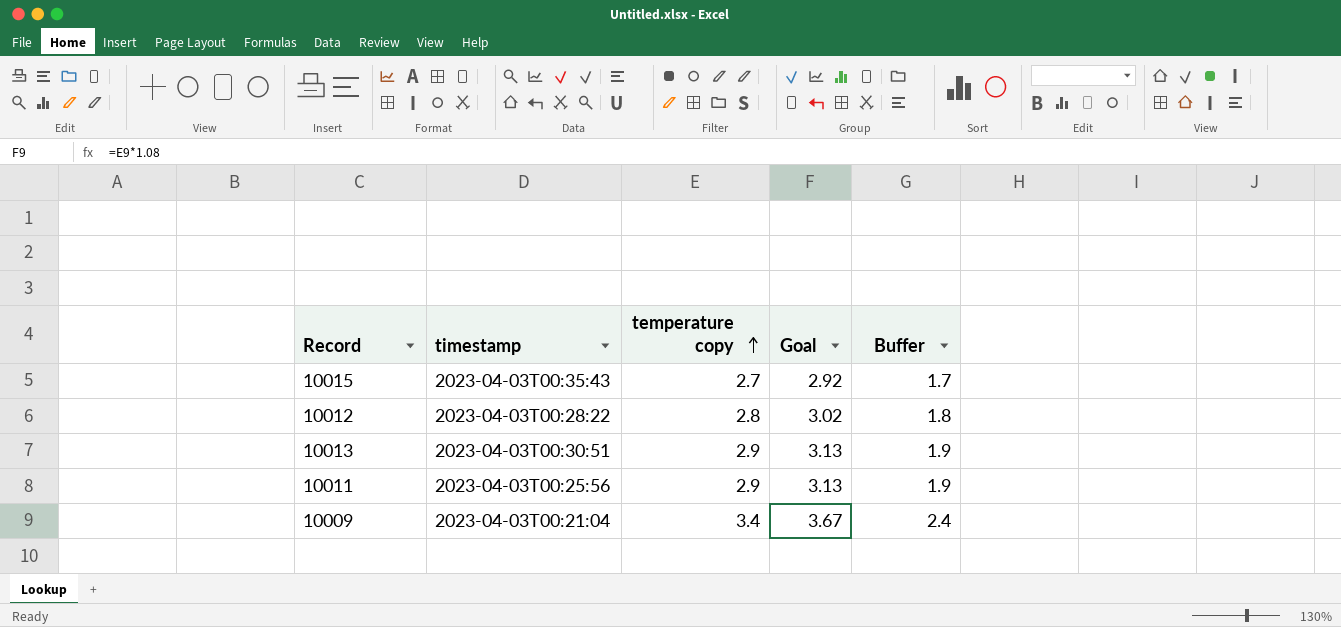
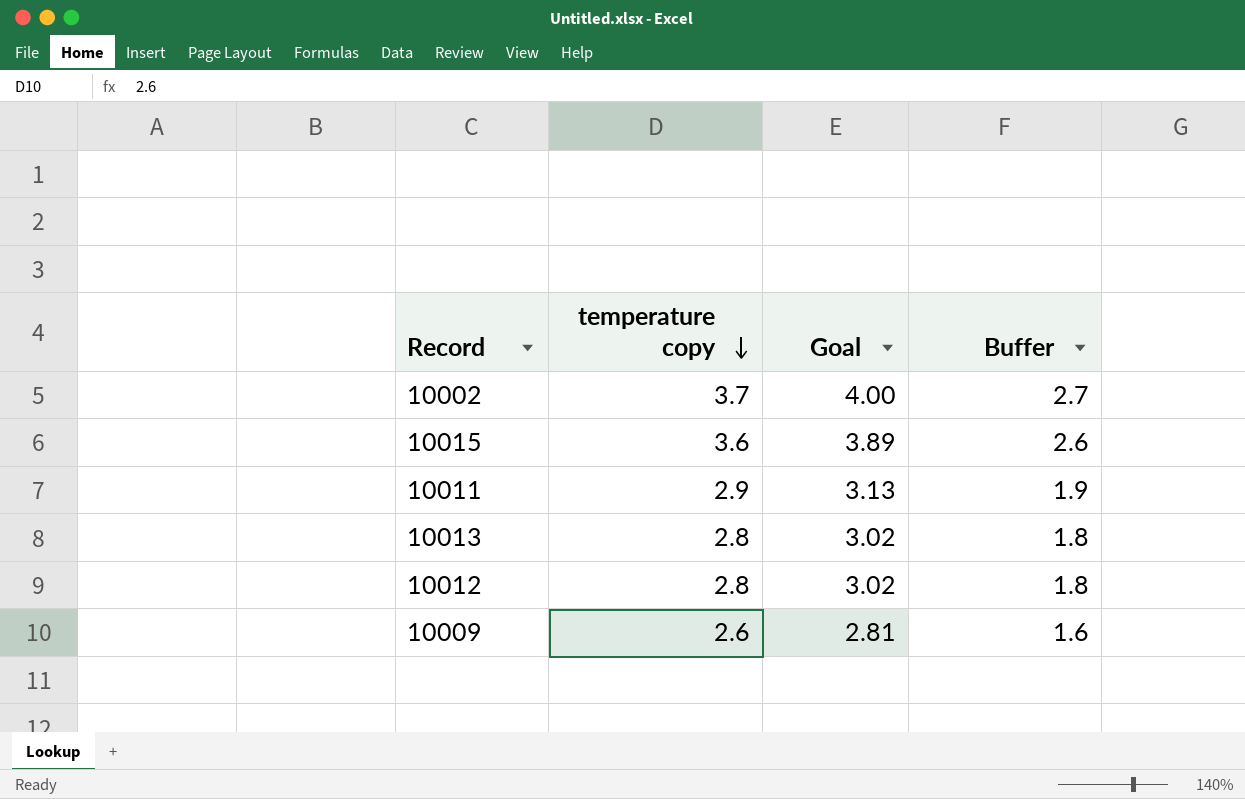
row order: temperature copy ascending -> temperature copy descending
column timestamp | position: 2 -> none
row 10002: none -> 3.7 | 4.00 | 2.7
10015 | temperature copy: 2.7 -> 3.6
10015 | Goal: 2.92 -> 3.89
10015 | Buffer: 1.7 -> 2.6
10013 | temperature copy: 2.9 -> 2.8
10013 | Goal: 3.13 -> 3.02
10013 | Buffer: 1.9 -> 1.8
10009 | temperature copy: 3.4 -> 2.6
10009 | Goal: 3.67 -> 2.81
10009 | Buffer: 2.4 -> 1.6

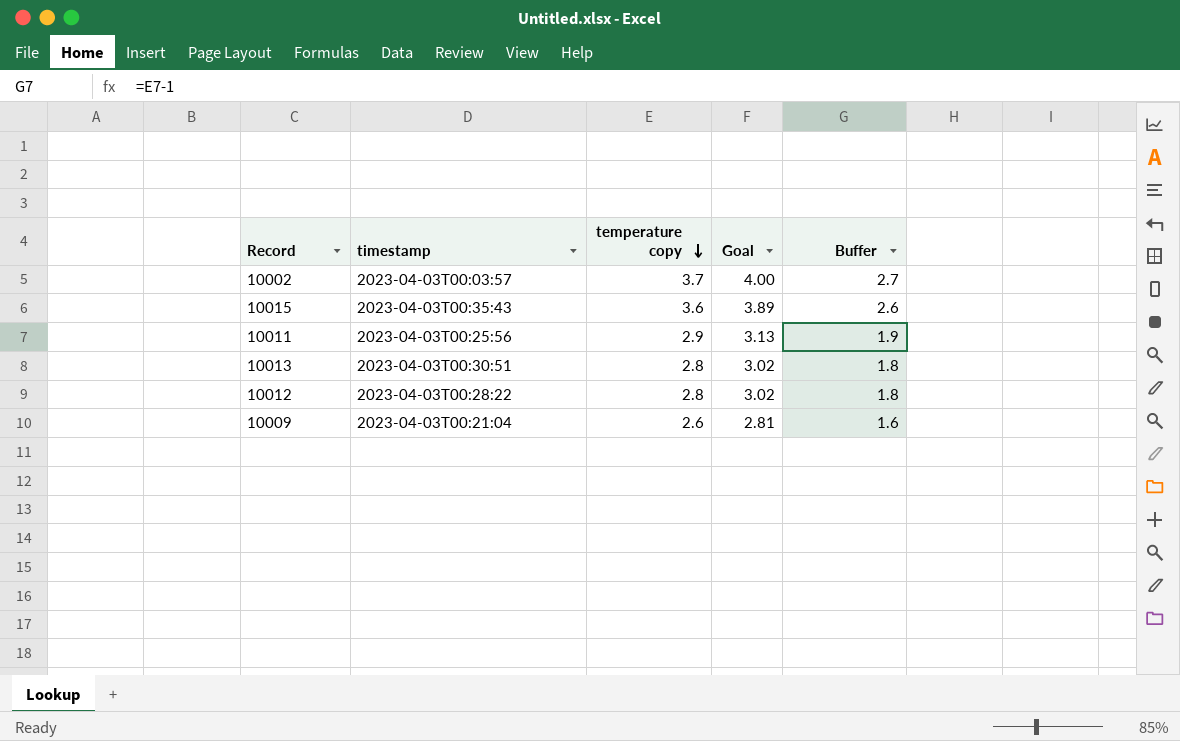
column timestamp | position: none -> 2

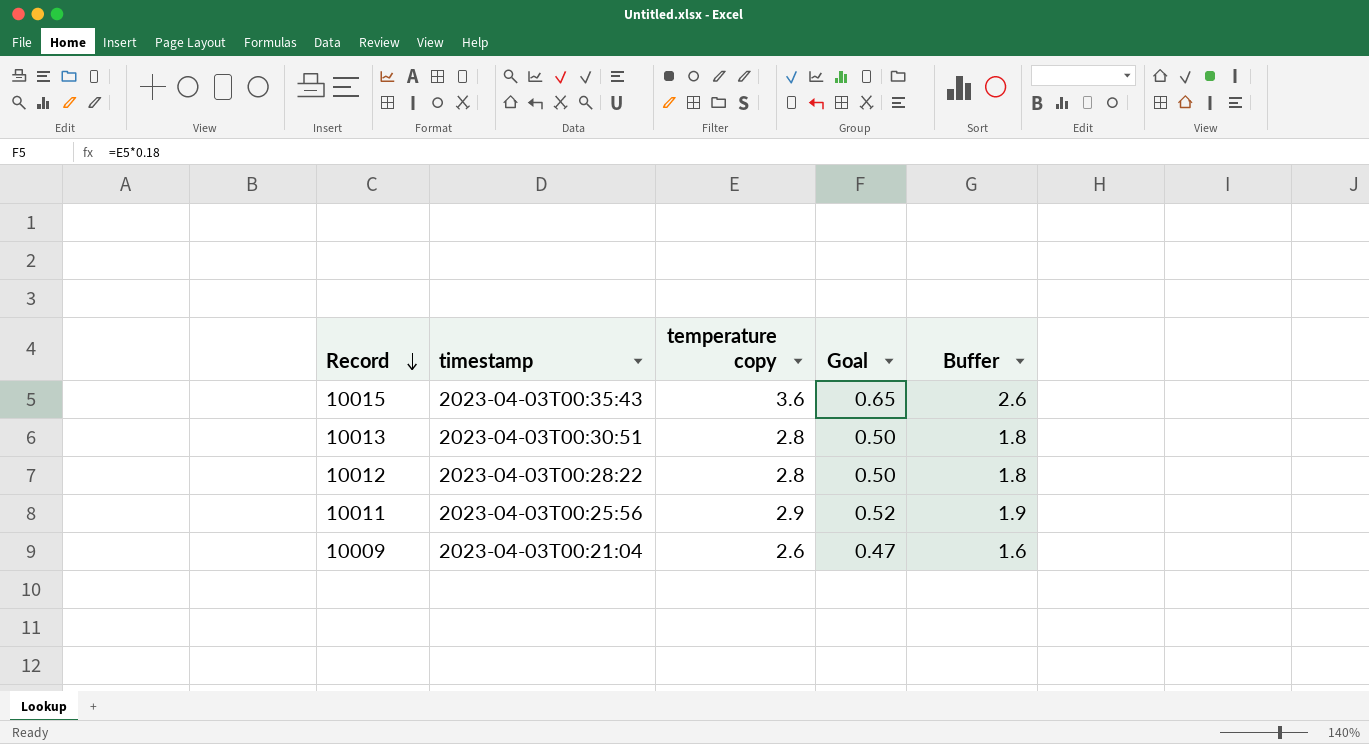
row order: temperature copy descending -> Record descending
column Goal | formula: [temperature copy] * 1.08 -> [temperature copy] * 0.18
row 10002: 2023-04-03T00:03:57 | 3.7 | 4.00 | 2.7 -> none

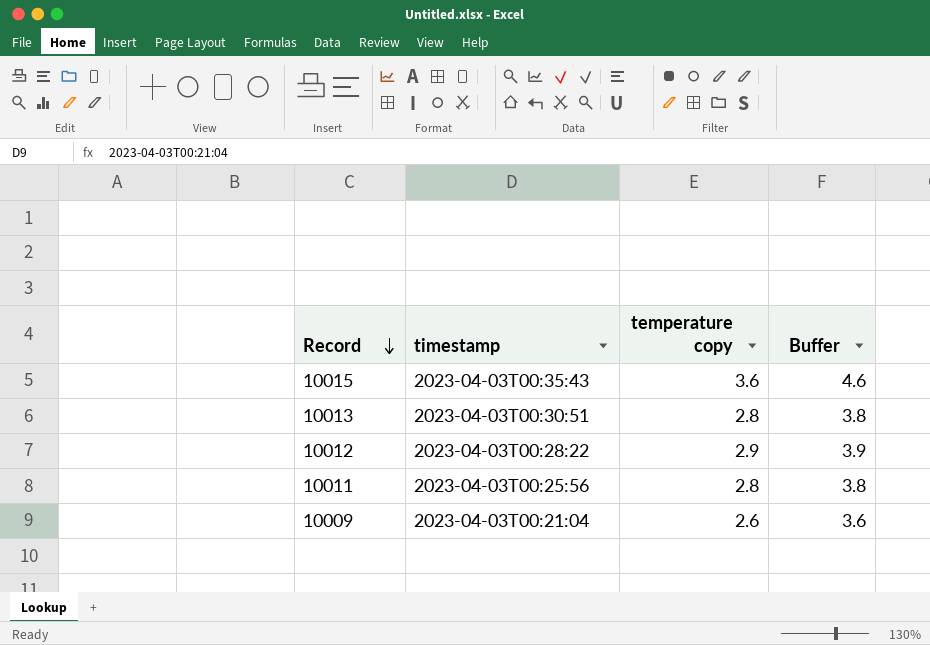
column Goal | formula: [temperature copy] * 0.18 -> none
column Buffer | formula: [temperature copy] - 1 -> [temperature copy] + 1
10012 | temperature copy: 2.8 -> 2.9
10011 | temperature copy: 2.9 -> 2.8

